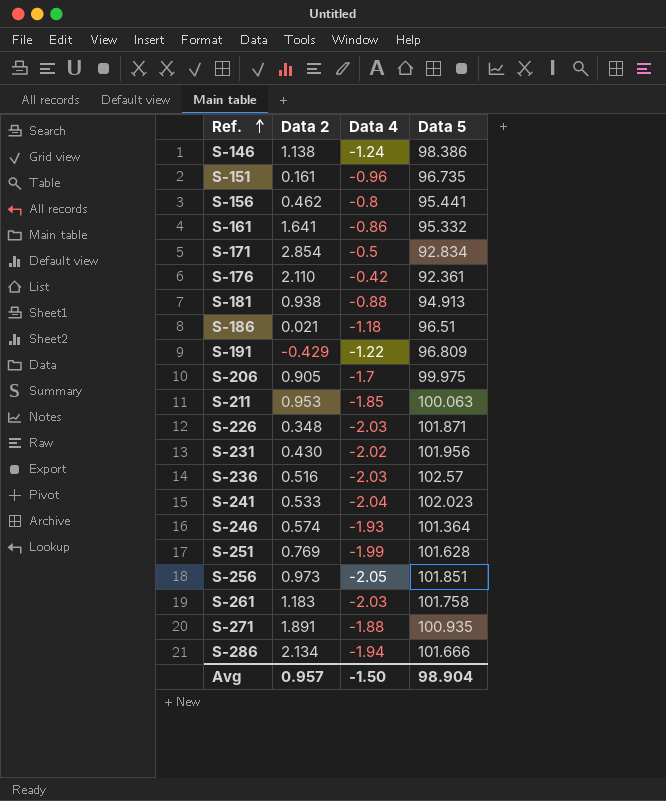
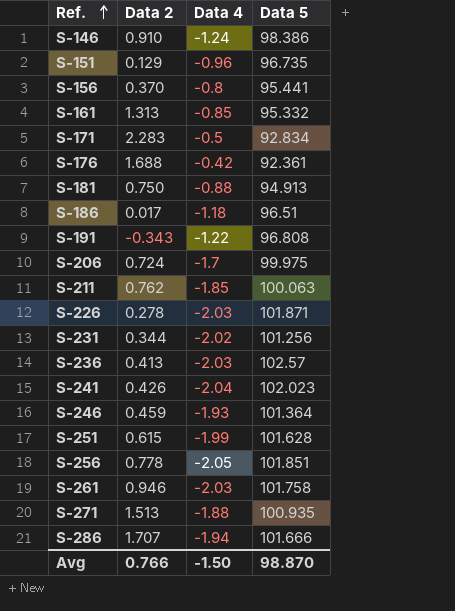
S-146 | Data 2: 1.138 -> 0.910
S-151 | Data 2: 0.161 -> 0.129
S-156 | Data 2: 0.462 -> 0.370
S-161 | Data 2: 1.641 -> 1.313
S-161 | Data 4: -0.86 -> -0.85
S-171 | Data 2: 2.854 -> 2.283
S-176 | Data 2: 2.110 -> 1.688
S-181 | Data 2: 0.938 -> 0.750
S-186 | Data 2: 0.021 -> 0.017
S-191 | Data 2: -0.429 -> -0.343
S-191 | Data 5: 96.809 -> 96.808
S-206 | Data 2: 0.905 -> 0.724
S-211 | Data 2: 0.953 -> 0.762
S-226 | Data 2: 0.348 -> 0.278
S-231 | Data 2: 0.430 -> 0.344
S-231 | Data 5: 101.956 -> 101.256
S-236 | Data 2: 0.516 -> 0.413
S-241 | Data 2: 0.533 -> 0.426
S-246 | Data 2: 0.574 -> 0.459
S-251 | Data 2: 0.769 -> 0.615
S-256 | Data 2: 0.973 -> 0.778
S-261 | Data 2: 1.183 -> 0.946
S-271 | Data 2: 1.891 -> 1.513
S-286 | Data 2: 2.134 -> 1.707
Avg | Data 2: 0.957 -> 0.766
Avg | Data 5: 98.904 -> 98.870

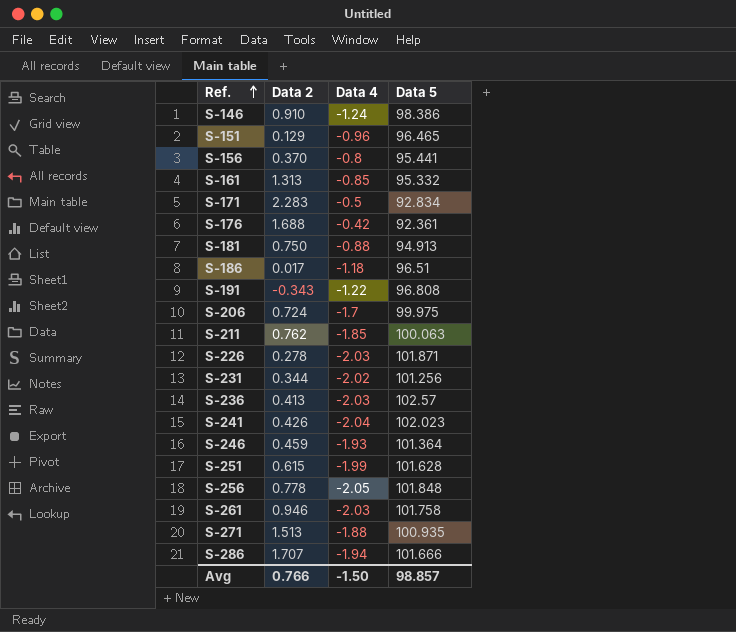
S-151 | Data 5: 96.735 -> 96.465
S-256 | Data 5: 101.851 -> 101.848
Avg | Data 5: 98.870 -> 98.857

